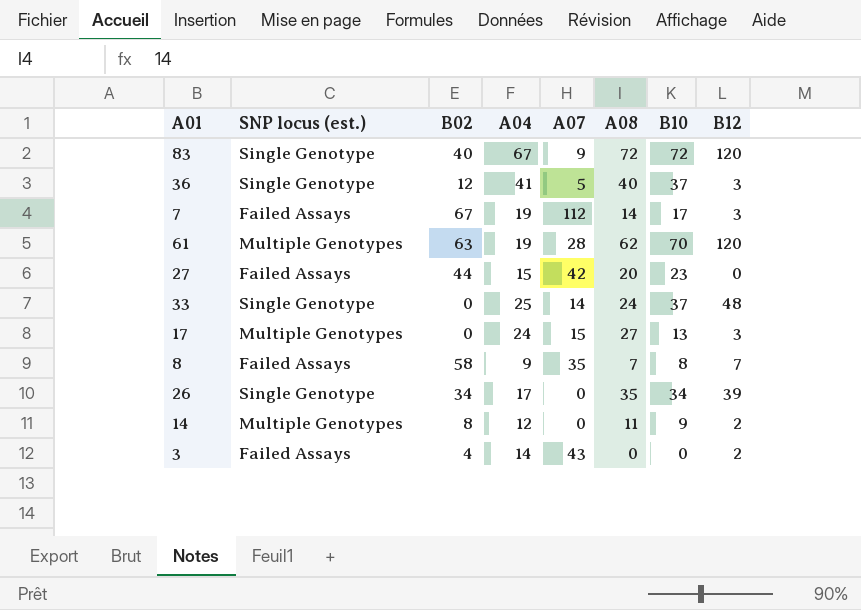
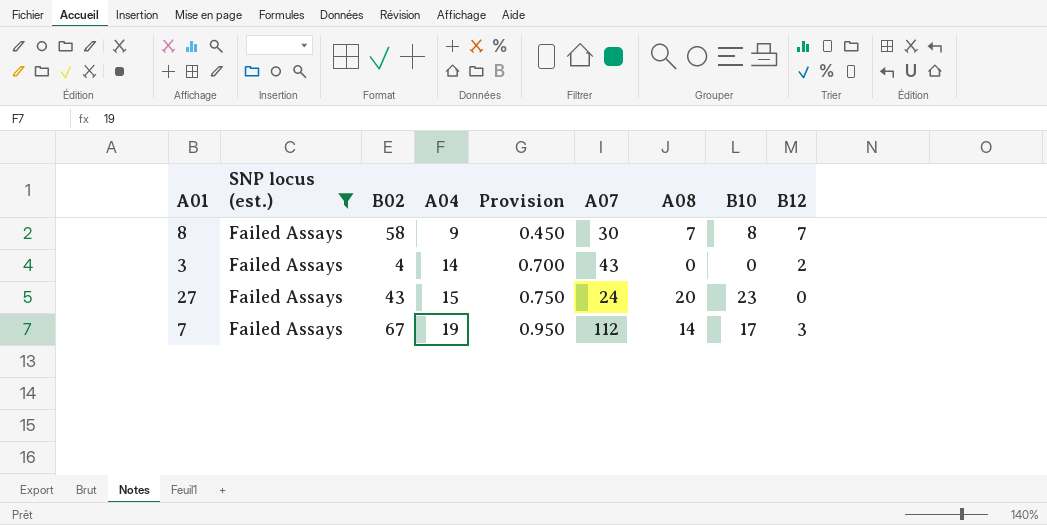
filter: none -> SNP locus (est.) = Failed Assays
row order: none -> A04 ascending
column Provision | formula: none -> [A04] * 0.05
8 | A07: 35 -> 30
27 | B02: 44 -> 43
27 | A07: 42 -> 24

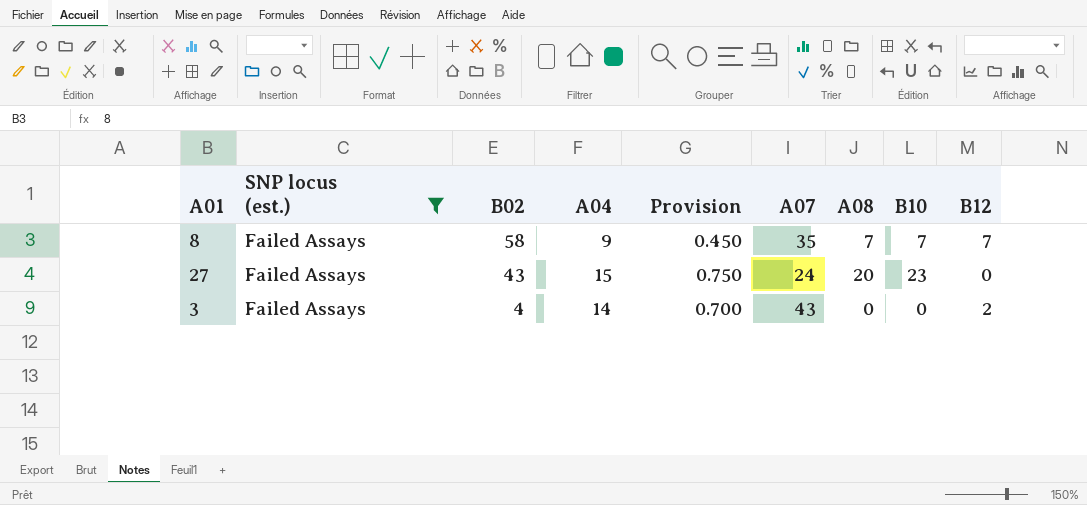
row order: A04 ascending -> B02 descending
row 7: Failed Assays | 67 | 19 | 0.950 | 112 | 14 | 17 | 3 -> none
8 | A07: 30 -> 35
8 | B10: 8 -> 7

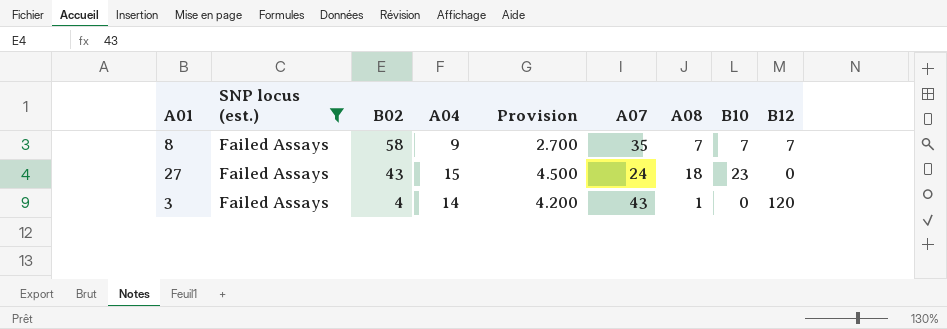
column Provision | formula: [A04] * 0.05 -> [A04] * 0.3
27 | A08: 20 -> 18
3 | A08: 0 -> 1
3 | B12: 2 -> 120

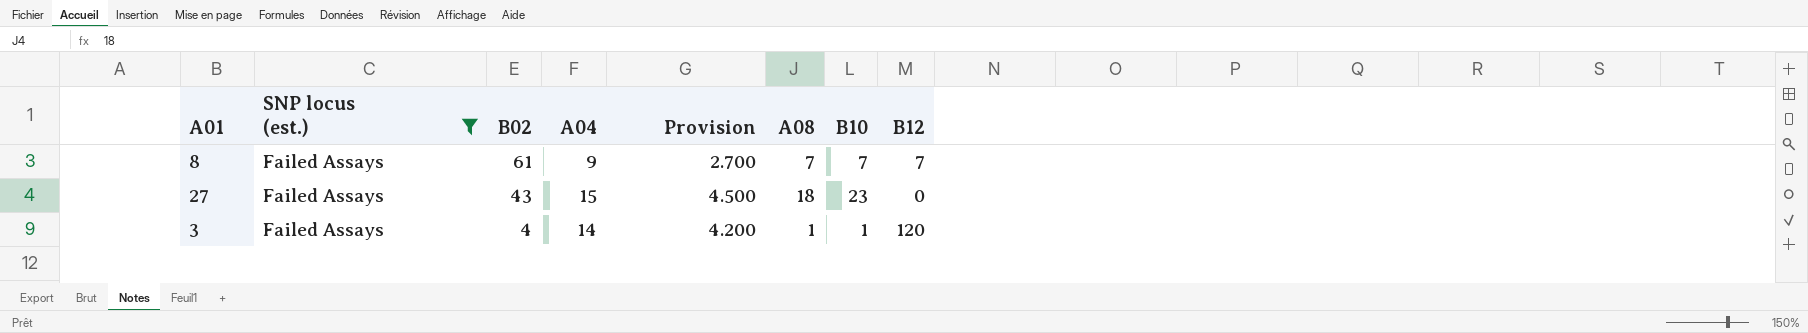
column A07 | position: 6 -> none
8 | B02: 58 -> 61
3 | B10: 0 -> 1

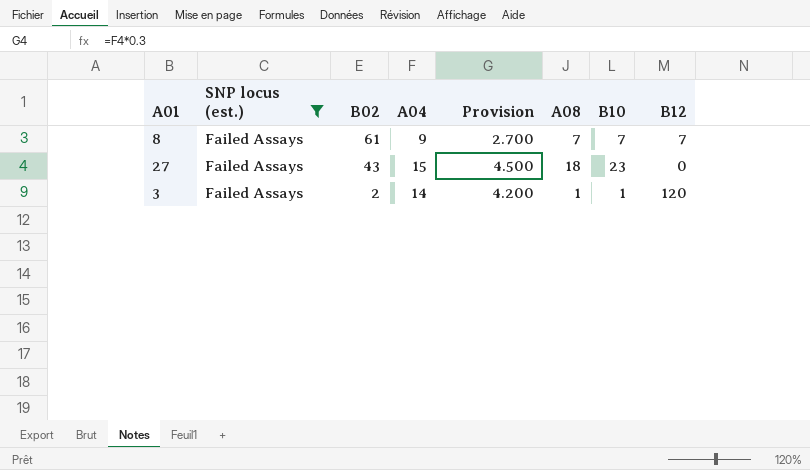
3 | B02: 4 -> 2

